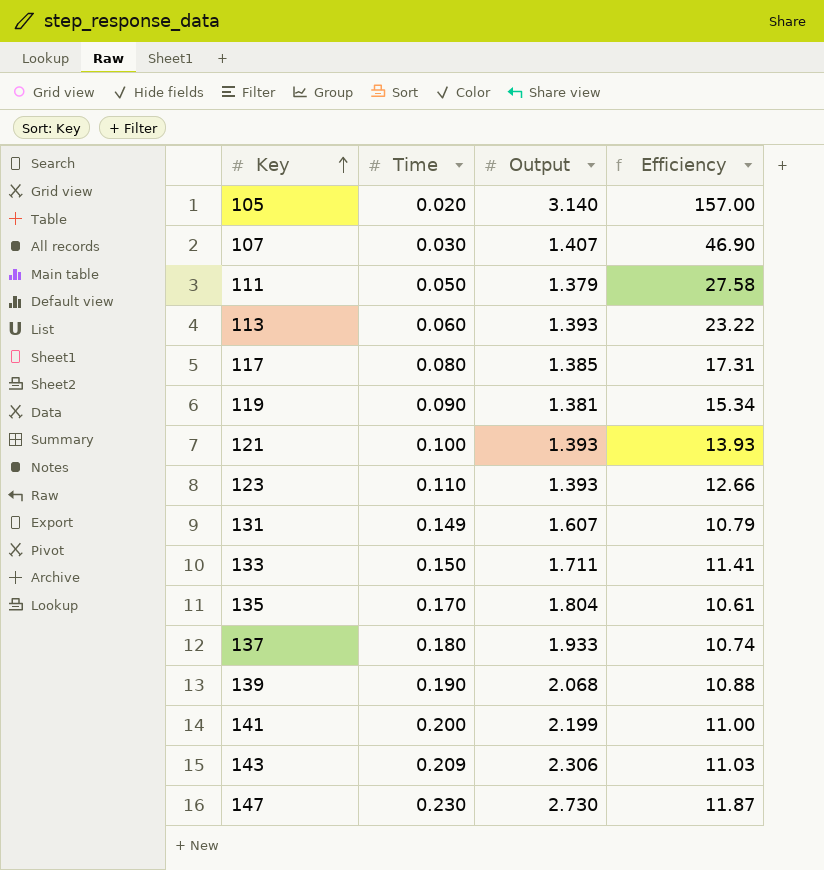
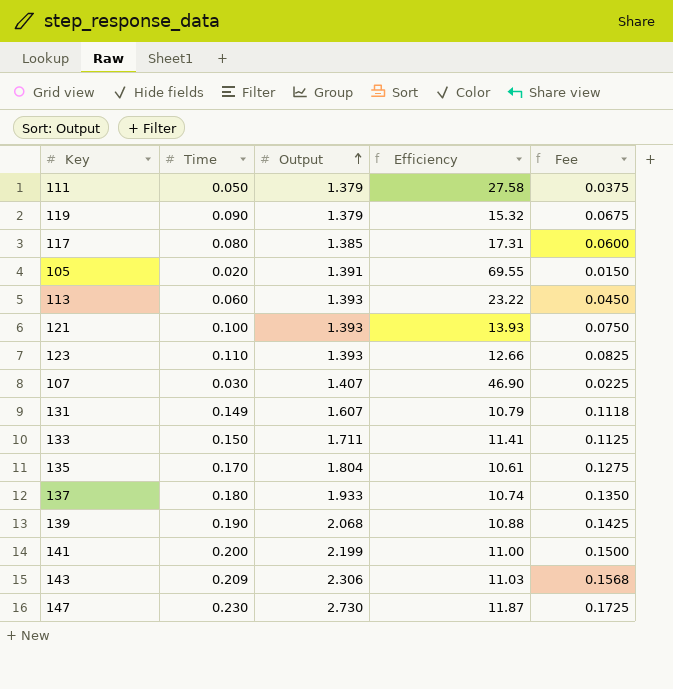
row order: Key ascending -> Output ascending
column Fee | formula: none -> [Time] * 0.75
119 | Output: 1.381 -> 1.379
119 | Efficiency: 15.34 -> 15.32
105 | Output: 3.140 -> 1.391
105 | Efficiency: 157.00 -> 69.55

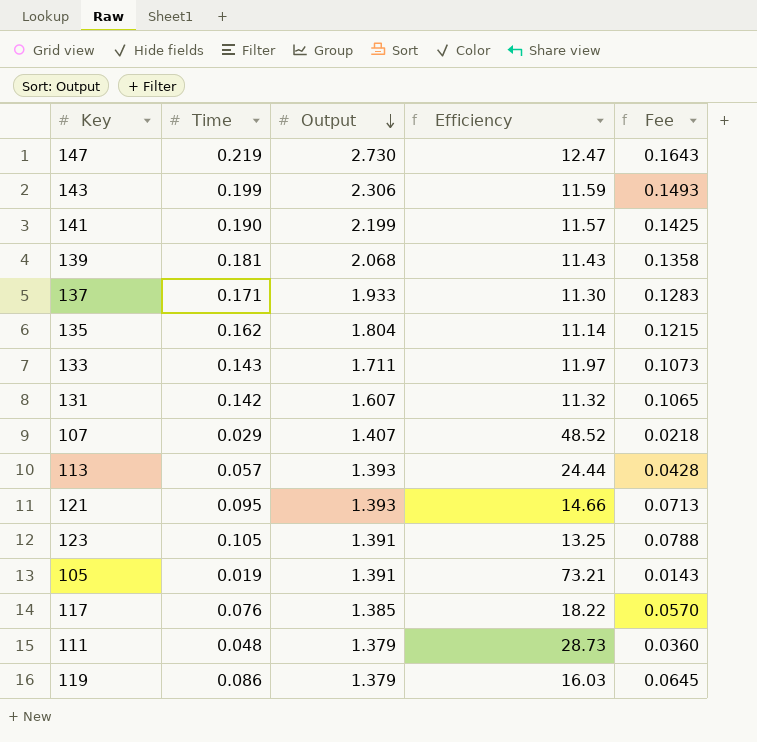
row order: Output ascending -> Output descending
147 | Time: 0.230 -> 0.219
147 | Efficiency: 11.87 -> 12.47
147 | Fee: 0.1725 -> 0.1643
143 | Time: 0.209 -> 0.199
143 | Efficiency: 11.03 -> 11.59
143 | Fee: 0.1568 -> 0.1493
141 | Time: 0.200 -> 0.190
141 | Efficiency: 11.00 -> 11.57
141 | Fee: 0.1500 -> 0.1425
139 | Time: 0.190 -> 0.181
139 | Efficiency: 10.88 -> 11.43
139 | Fee: 0.1425 -> 0.1358
137 | Time: 0.180 -> 0.171
137 | Efficiency: 10.74 -> 11.30
137 | Fee: 0.1350 -> 0.1283
135 | Time: 0.170 -> 0.162
135 | Efficiency: 10.61 -> 11.14
135 | Fee: 0.1275 -> 0.1215
133 | Time: 0.150 -> 0.143
133 | Efficiency: 11.41 -> 11.97
133 | Fee: 0.1125 -> 0.1073
131 | Time: 0.149 -> 0.142
131 | Efficiency: 10.79 -> 11.32
131 | Fee: 0.1118 -> 0.1065
107 | Time: 0.030 -> 0.029
107 | Efficiency: 46.90 -> 48.52
107 | Fee: 0.0225 -> 0.0218
113 | Time: 0.060 -> 0.057
113 | Efficiency: 23.22 -> 24.44
113 | Fee: 0.0450 -> 0.0428
121 | Time: 0.100 -> 0.095
121 | Efficiency: 13.93 -> 14.66
121 | Fee: 0.0750 -> 0.0713
123 | Time: 0.110 -> 0.105
123 | Output: 1.393 -> 1.391
123 | Efficiency: 12.66 -> 13.25
123 | Fee: 0.0825 -> 0.0788
105 | Time: 0.020 -> 0.019
105 | Efficiency: 69.55 -> 73.21
105 | Fee: 0.0150 -> 0.0143
117 | Time: 0.080 -> 0.076
117 | Efficiency: 17.31 -> 18.22
117 | Fee: 0.0600 -> 0.0570
111 | Time: 0.050 -> 0.048
111 | Efficiency: 27.58 -> 28.73
111 | Fee: 0.0375 -> 0.0360
119 | Time: 0.090 -> 0.086
119 | Efficiency: 15.32 -> 16.03
119 | Fee: 0.0675 -> 0.0645

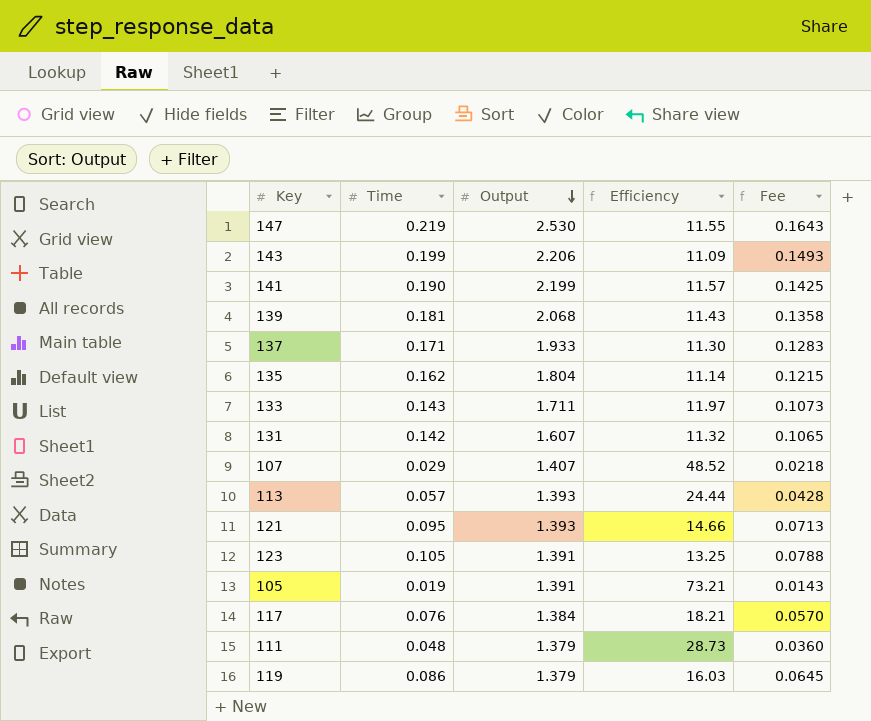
147 | Output: 2.730 -> 2.530
147 | Efficiency: 12.47 -> 11.55
143 | Output: 2.306 -> 2.206
143 | Efficiency: 11.59 -> 11.09
117 | Output: 1.385 -> 1.384
117 | Efficiency: 18.22 -> 18.21

